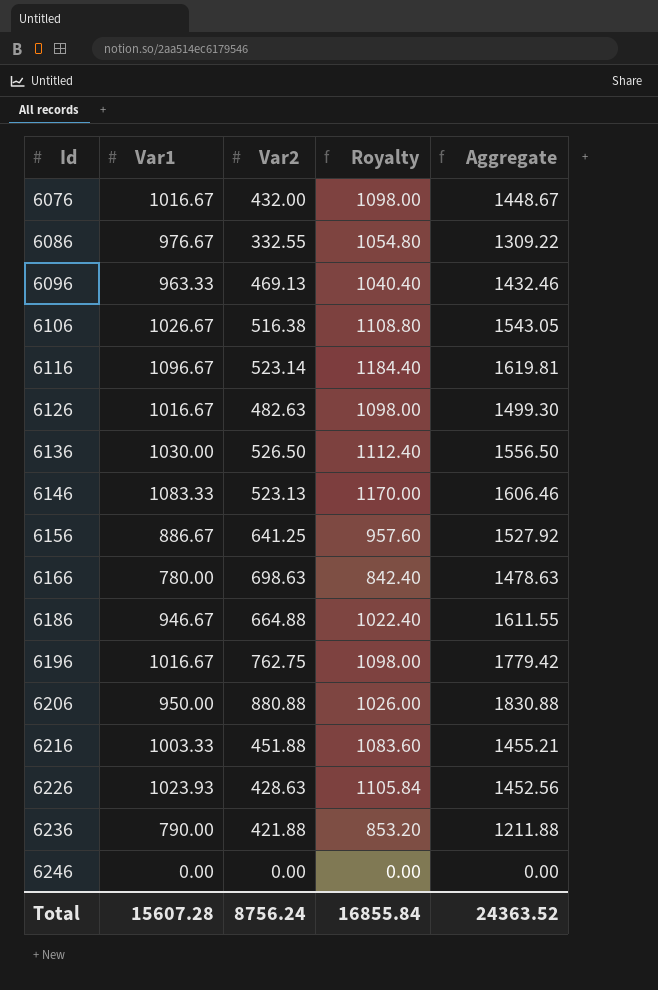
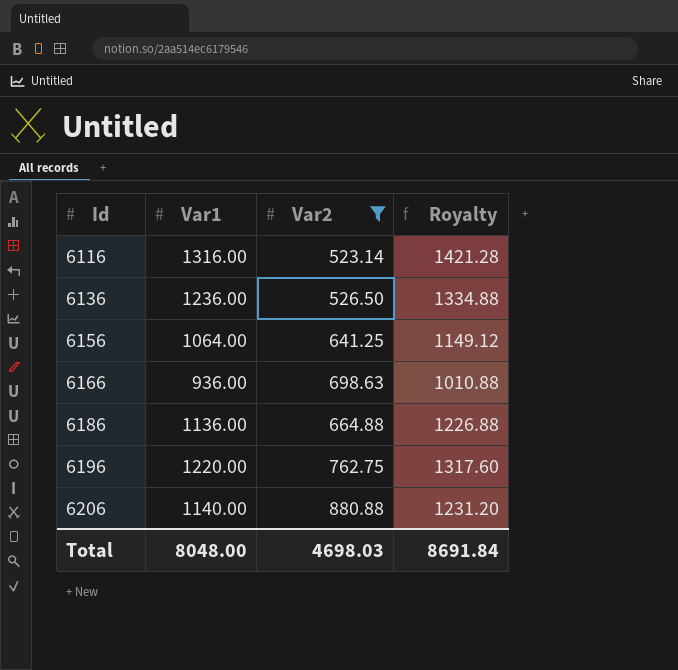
filter: none -> Var2 >= 523.14
column Aggregate | formula: [Var1] + [Var2] -> none
6116 | Var1: 1096.67 -> 1316.00
6116 | Royalty: 1184.40 -> 1421.28
6136 | Var1: 1030.00 -> 1236.00
6136 | Royalty: 1112.40 -> 1334.88
6156 | Var1: 886.67 -> 1064.00
6156 | Royalty: 957.60 -> 1149.12
6166 | Var1: 780.00 -> 936.00
6166 | Royalty: 842.40 -> 1010.88
6186 | Var1: 946.67 -> 1136.00
6186 | Royalty: 1022.40 -> 1226.88
6196 | Var1: 1016.67 -> 1220.00
6196 | Royalty: 1098.00 -> 1317.60
6206 | Var1: 950.00 -> 1140.00
6206 | Royalty: 1026.00 -> 1231.20
Total | Var1: 15607.28 -> 8048.00
Total | Var2: 8756.24 -> 4698.03
Total | Royalty: 16855.84 -> 8691.84

